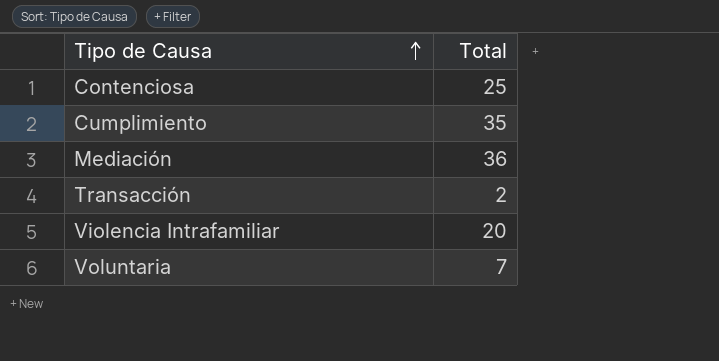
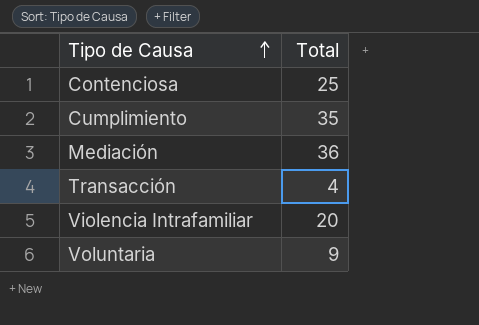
Transacción | Total: 2 -> 4
Voluntaria | Total: 7 -> 9

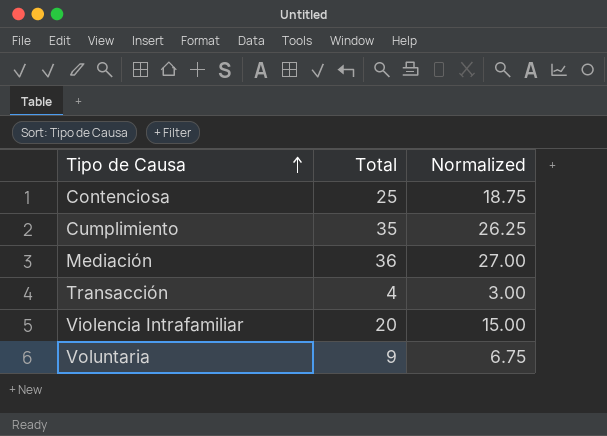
column Normalized | formula: none -> [Total] * 0.75

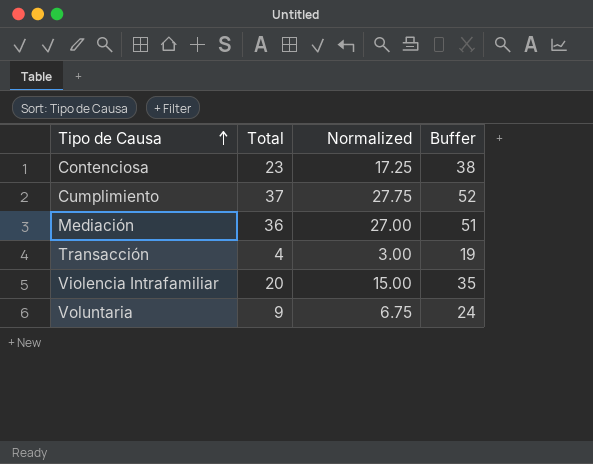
column Buffer | formula: none -> [Total] + 15
Contenciosa | Total: 25 -> 23
Contenciosa | Normalized: 18.75 -> 17.25
Cumplimiento | Total: 35 -> 37
Cumplimiento | Normalized: 26.25 -> 27.75

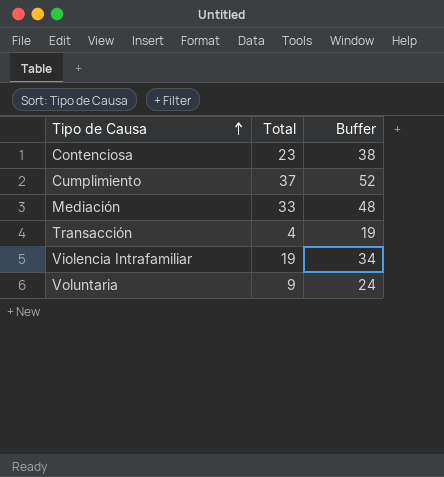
column Normalized | formula: [Total] * 0.75 -> none
Mediación | Total: 36 -> 33
Mediación | Buffer: 51 -> 48
Violencia Intrafamiliar | Total: 20 -> 19
Violencia Intrafamiliar | Buffer: 35 -> 34

